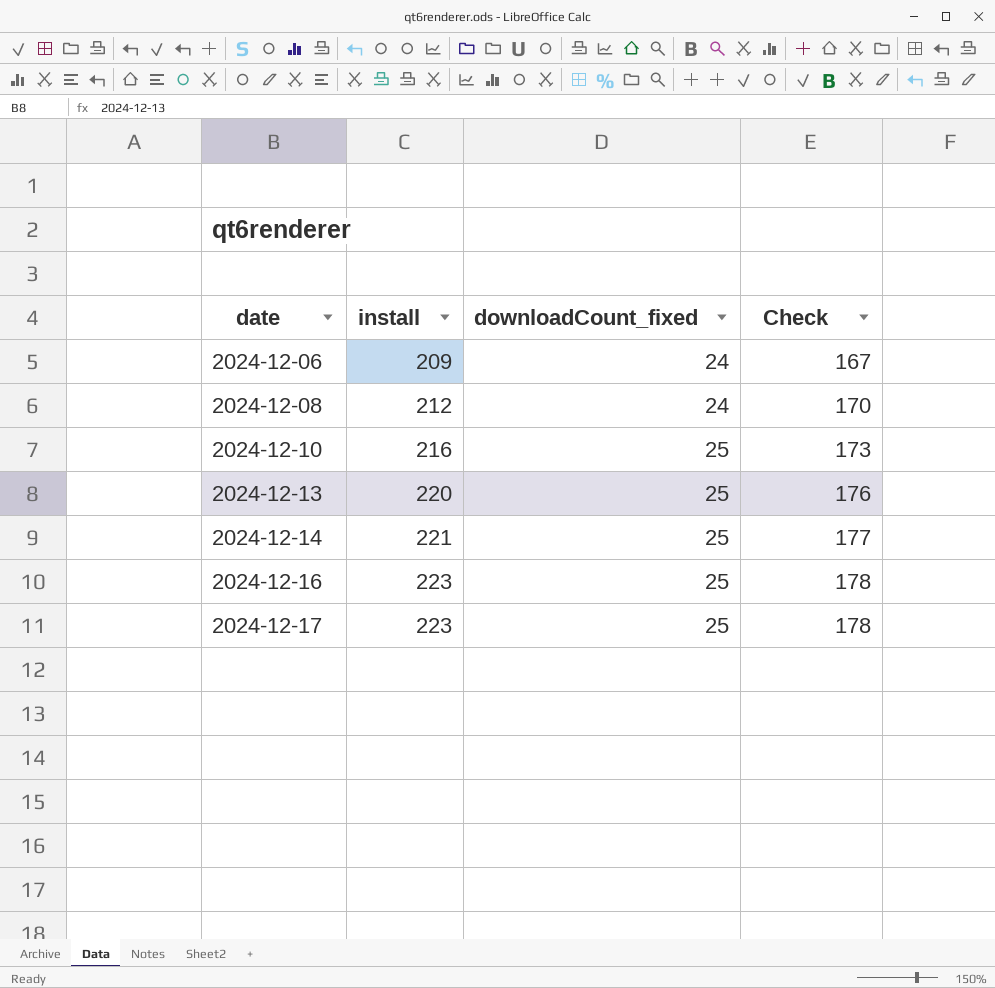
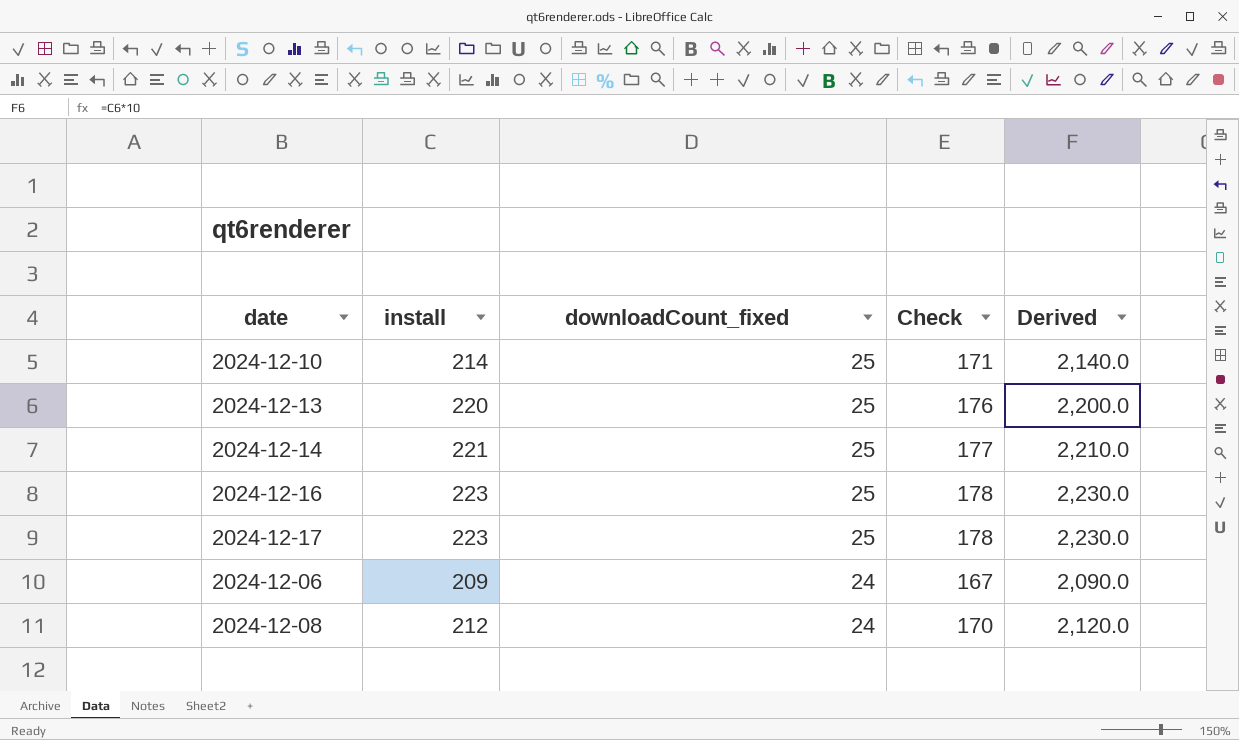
row order: date ascending -> downloadCount_fixed descending
column Derived | formula: none -> [install] * 10
2024-12-10 | install: 216 -> 214
2024-12-10 | Check: 173 -> 171

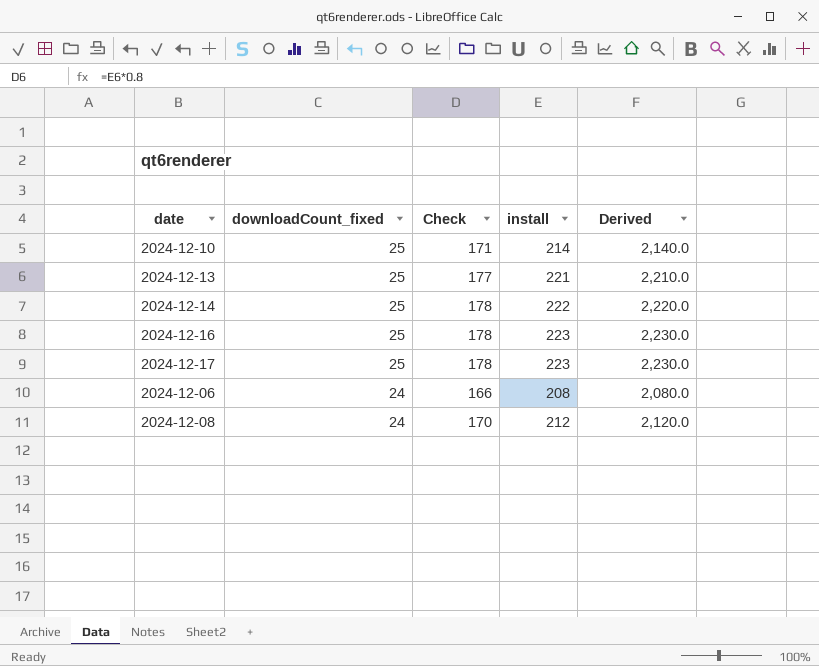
column install | position: 2 -> 4
2024-12-13 | Check: 176 -> 177
2024-12-13 | install: 220 -> 221
2024-12-13 | Derived: 2,200.0 -> 2,210.0
2024-12-14 | Check: 177 -> 178
2024-12-14 | install: 221 -> 222
2024-12-14 | Derived: 2,210.0 -> 2,220.0
2024-12-06 | Check: 167 -> 166
2024-12-06 | install: 209 -> 208
2024-12-06 | Derived: 2,090.0 -> 2,080.0

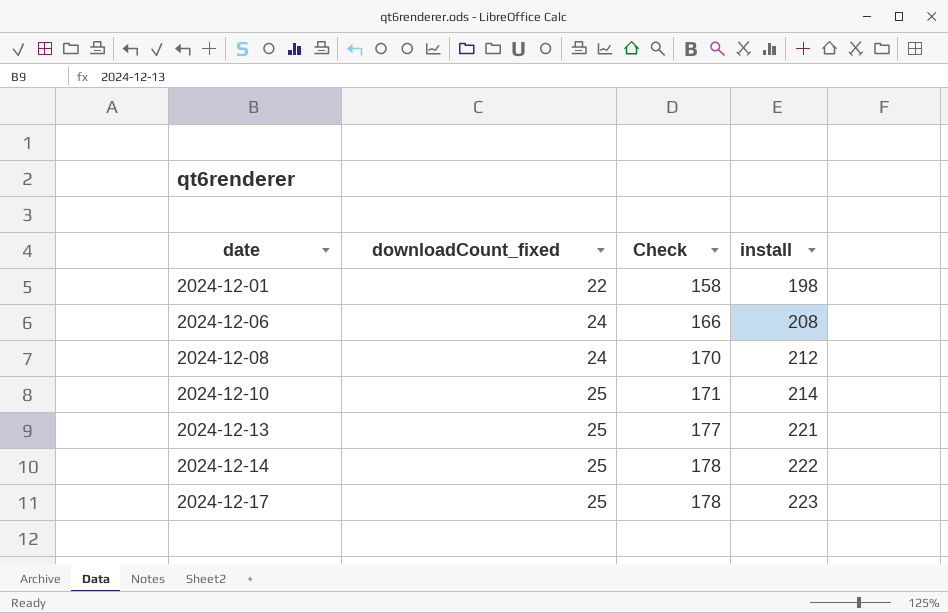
row order: downloadCount_fixed descending -> date ascending
column Derived | formula: [install] * 10 -> none
row 2024-12-16: 25 | 178 | 223 | 2,230.0 -> none
row 2024-12-01: none -> 22 | 158 | 198

